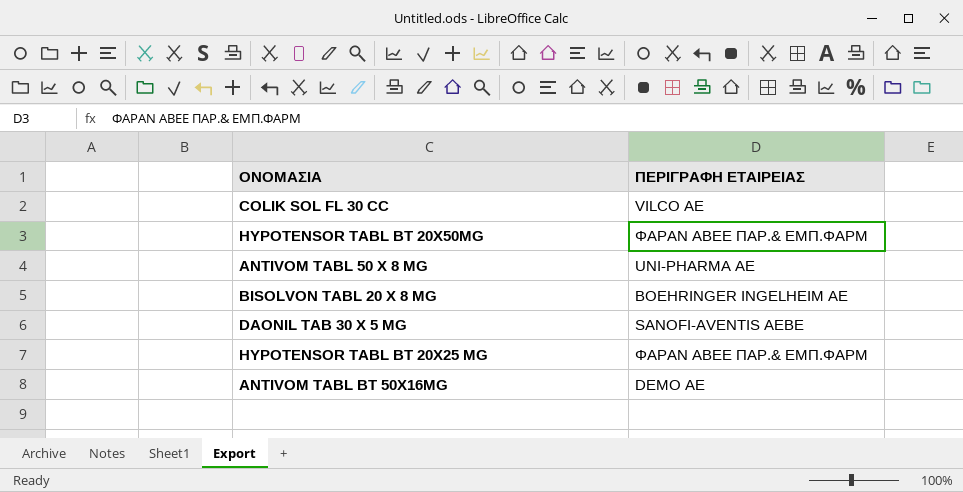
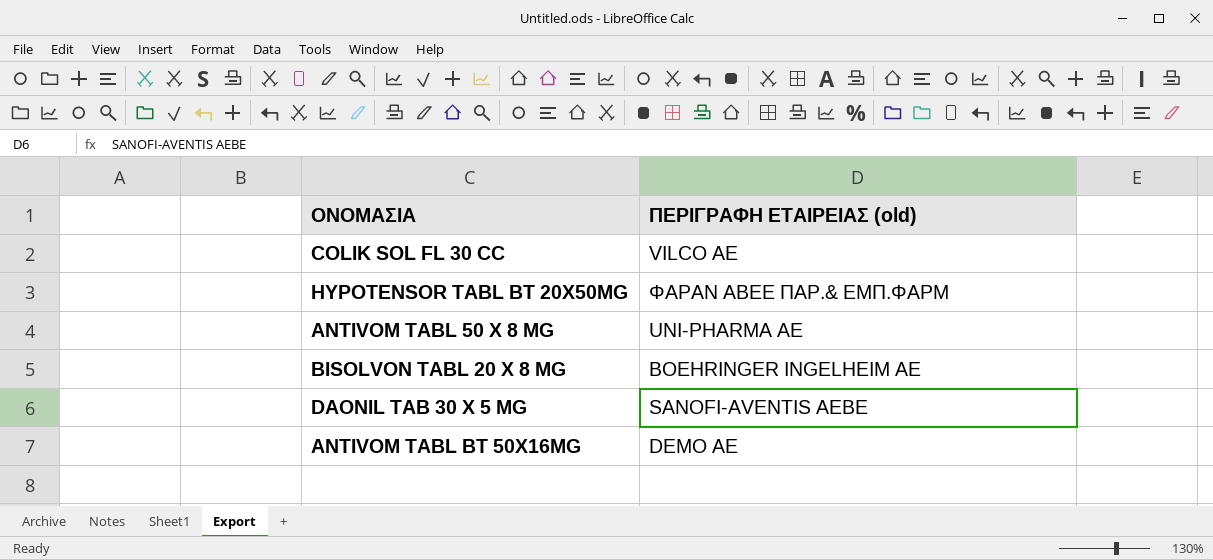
column name: ΠΕΡΙΓΡΑΦΗ ΕΤΑΙΡΕΙΑΣ -> ΠΕΡΙΓΡΑΦΗ ΕΤΑΙΡΕΙΑΣ (old)
row HYPOTENSOR TABL BT 20X25 MG: ΦAPAN ΑΒΕΕ ΠΑΡ.& ΕΜΠ.ΦΑΡΜ -> none

